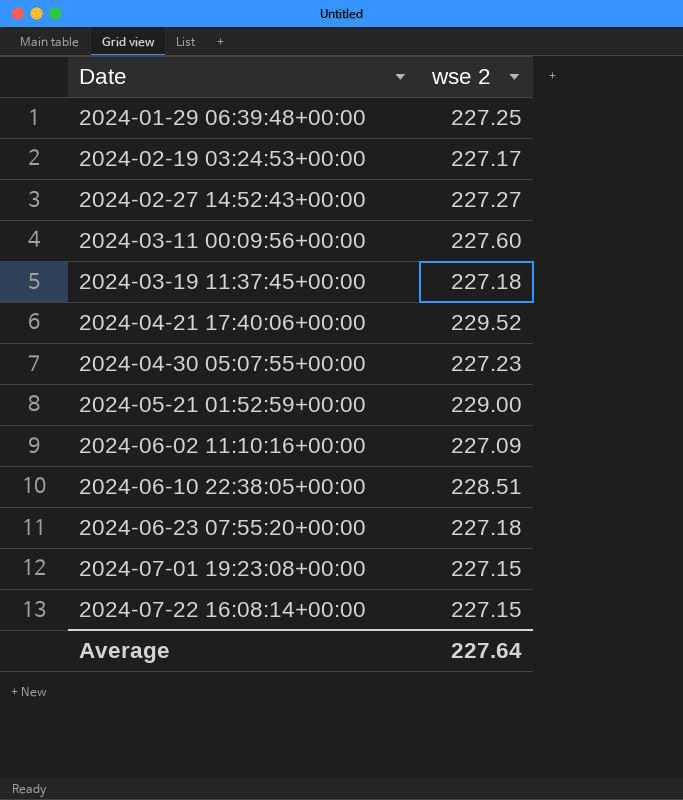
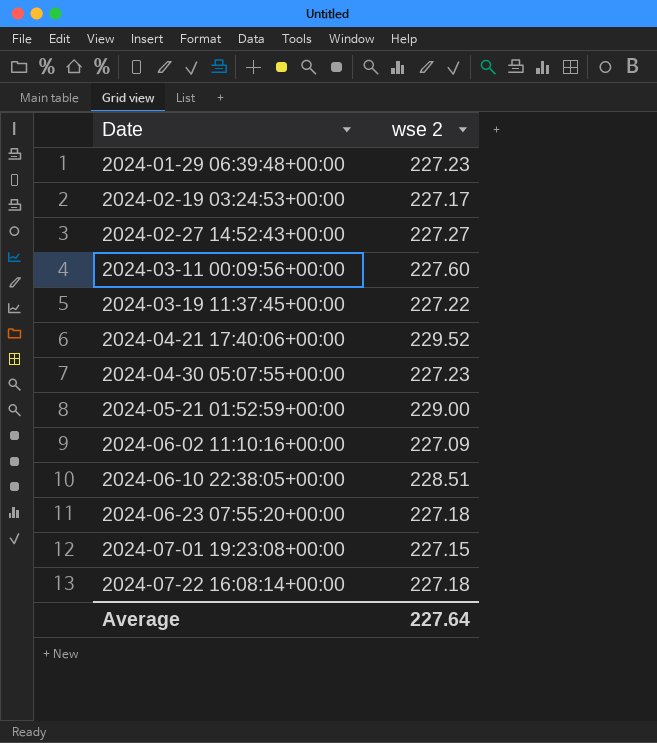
2024-01-29 06:39:48+00:00 | wse 2: 227.25 -> 227.23
2024-03-19 11:37:45+00:00 | wse 2: 227.18 -> 227.22
2024-07-22 16:08:14+00:00 | wse 2: 227.15 -> 227.18

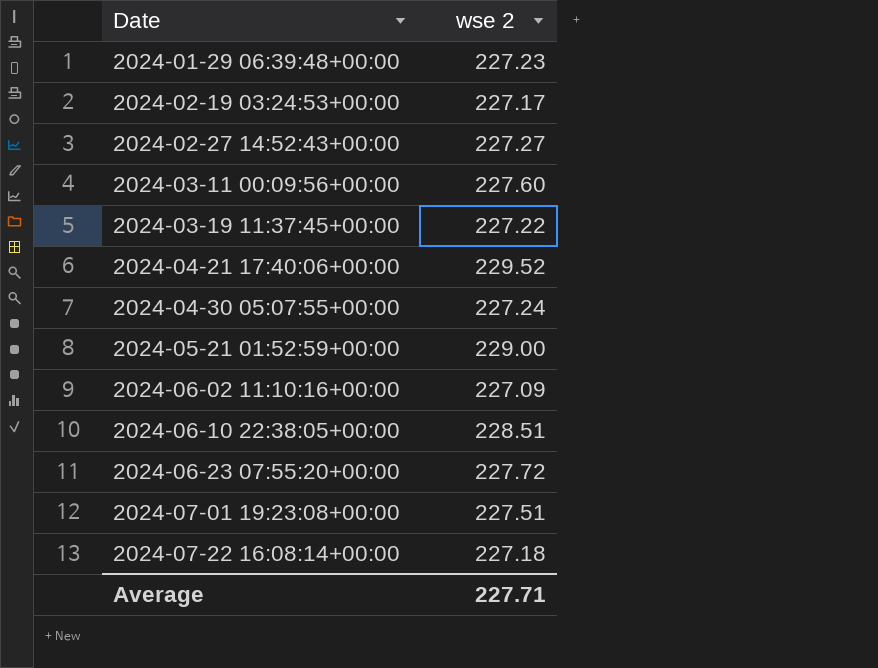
2024-04-30 05:07:55+00:00 | wse 2: 227.23 -> 227.24
2024-06-23 07:55:20+00:00 | wse 2: 227.18 -> 227.72
2024-07-01 19:23:08+00:00 | wse 2: 227.15 -> 227.51
Average | wse 2: 227.64 -> 227.71

